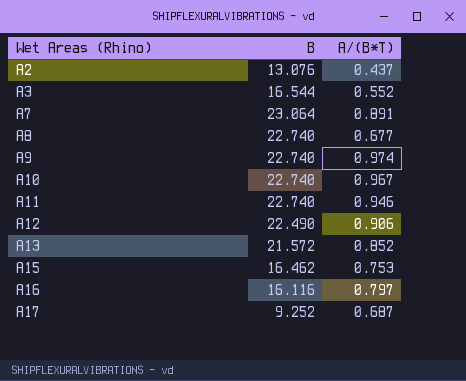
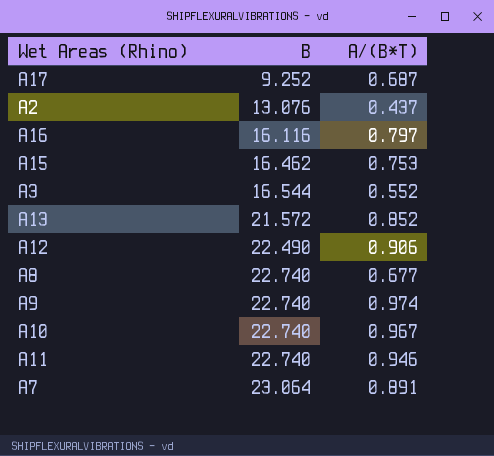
row order: Wet Areas (Rhino) ascending -> B ascending

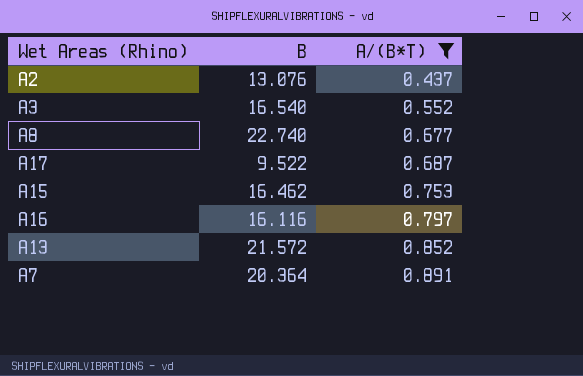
filter: none -> A/(B*T) <= 0.891
row order: B ascending -> A/(B*T) ascending
A3 | B: 16.544 -> 16.540
A17 | B: 9.252 -> 9.522
A7 | B: 23.064 -> 20.364

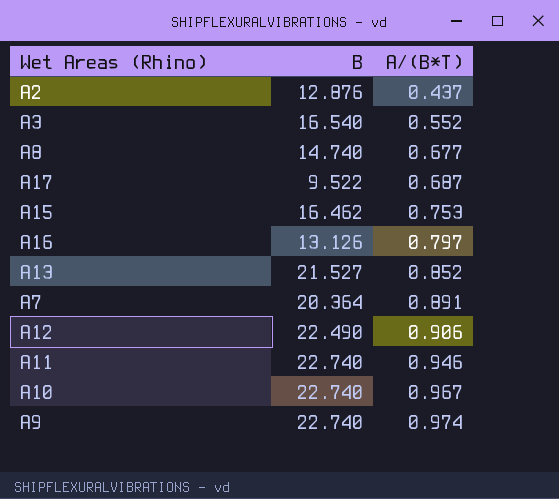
filter: A/(B*T) <= 0.891 -> none
A2 | B: 13.076 -> 12.876
A8 | B: 22.740 -> 14.740
A16 | B: 16.116 -> 13.126
A13 | B: 21.572 -> 21.527

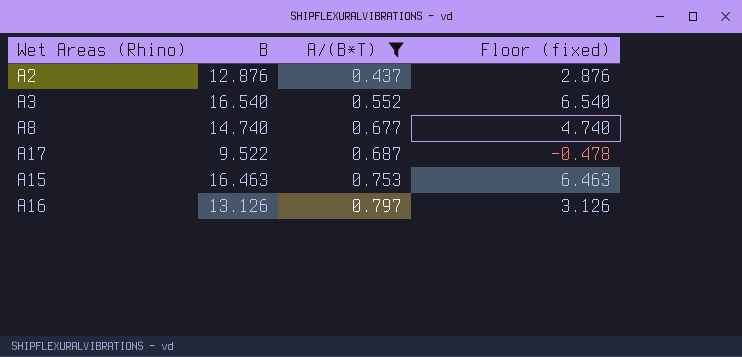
filter: none -> A/(B*T) <= 0.797
column Floor (fixed) | formula: none -> [B] - 10
A15 | B: 16.462 -> 16.463

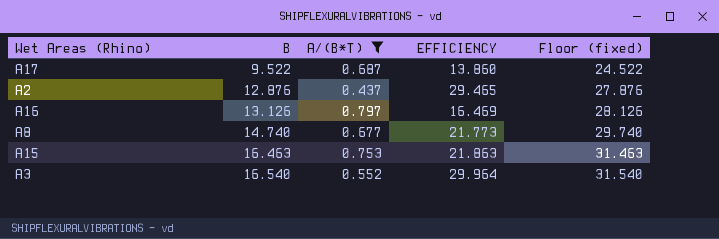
row order: A/(B*T) ascending -> B ascending
column EFFICIENCY | formula: none -> [B] / [A/(B*T)]
column Floor (fixed) | formula: [B] - 10 -> [B] + 15

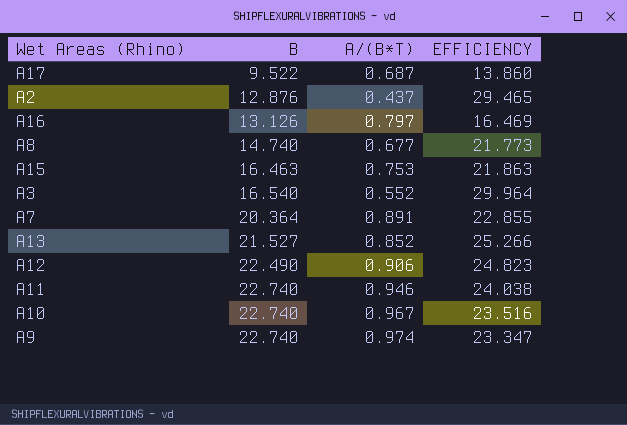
filter: A/(B*T) <= 0.797 -> none
column Floor (fixed) | formula: [B] + 15 -> none

